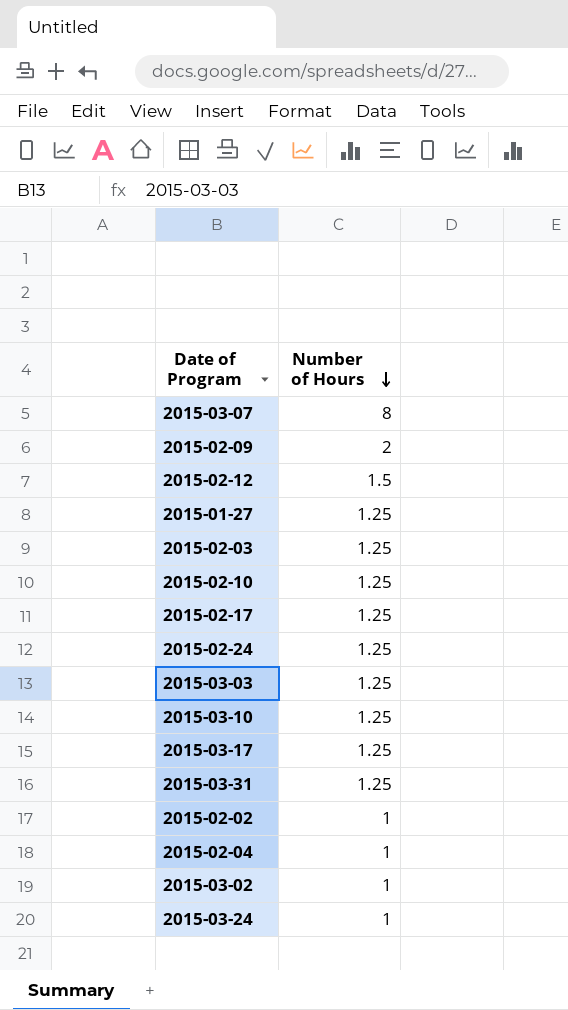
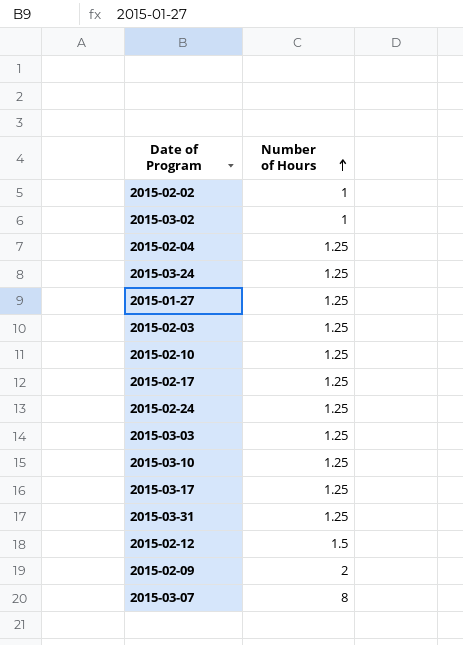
row order: Number of Hours descending -> Number of Hours ascending
2015-02-04 | Number of Hours: 1 -> 1.25
2015-03-24 | Number of Hours: 1 -> 1.25

